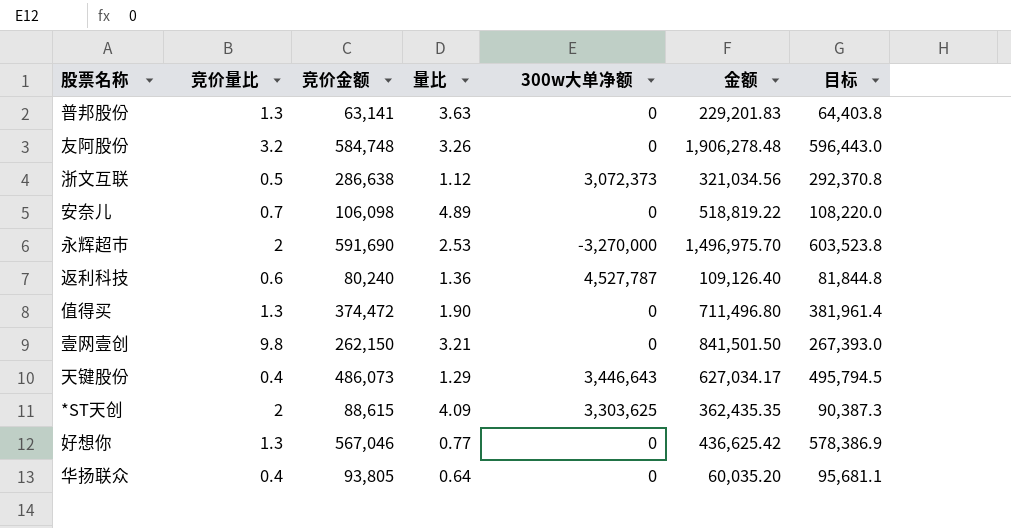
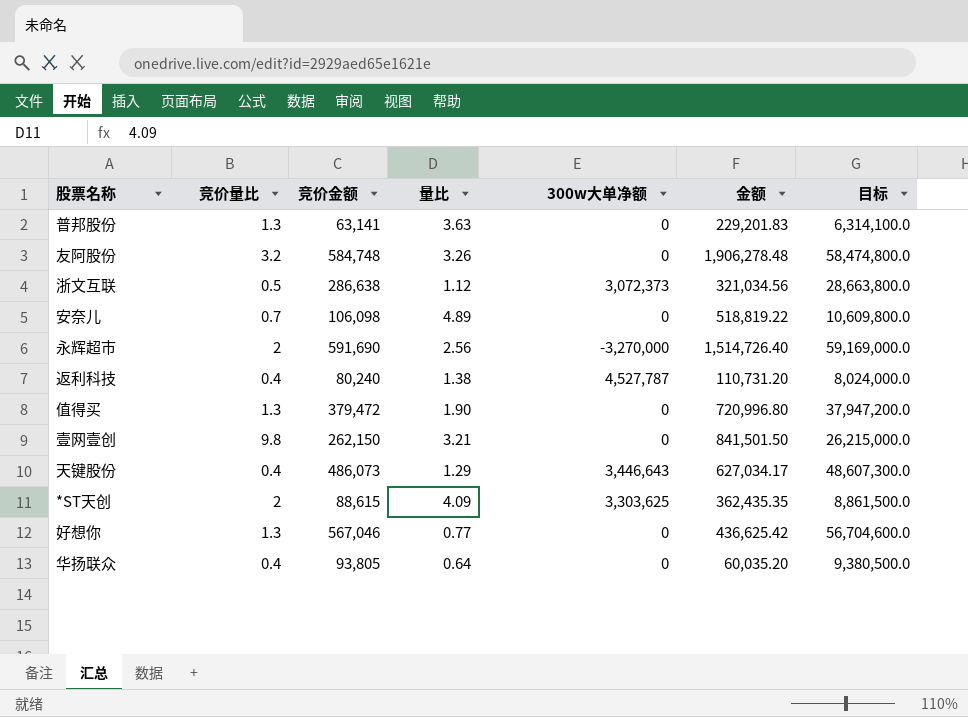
column 目标 | formula: [竞价金额] * 1.02 -> [竞价金额] * 100
永辉超市 | 量比: 2.53 -> 2.56
永辉超市 | 金额: 1,496,975.70 -> 1,514,726.40
返利科技 | 竞价量比: 0.6 -> 0.4
返利科技 | 量比: 1.36 -> 1.38
返利科技 | 金额: 109,126.40 -> 110,731.20
值得买 | 竞价金额: 374,472 -> 379,472
值得买 | 金额: 711,496.80 -> 720,996.80

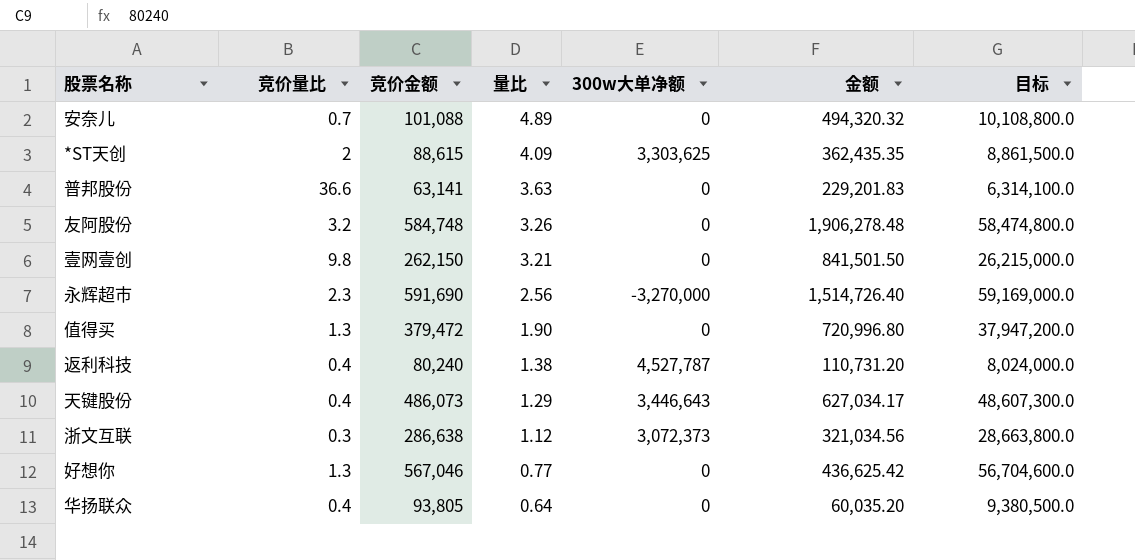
row order: none -> 量比 descending
安奈儿 | 竞价金额: 106,098 -> 101,088
安奈儿 | 金额: 518,819.22 -> 494,320.32
安奈儿 | 目标: 10,609,800.0 -> 10,108,800.0
普邦股份 | 竞价量比: 1.3 -> 36.6
永辉超市 | 竞价量比: 2 -> 2.3
浙文互联 | 竞价量比: 0.5 -> 0.3

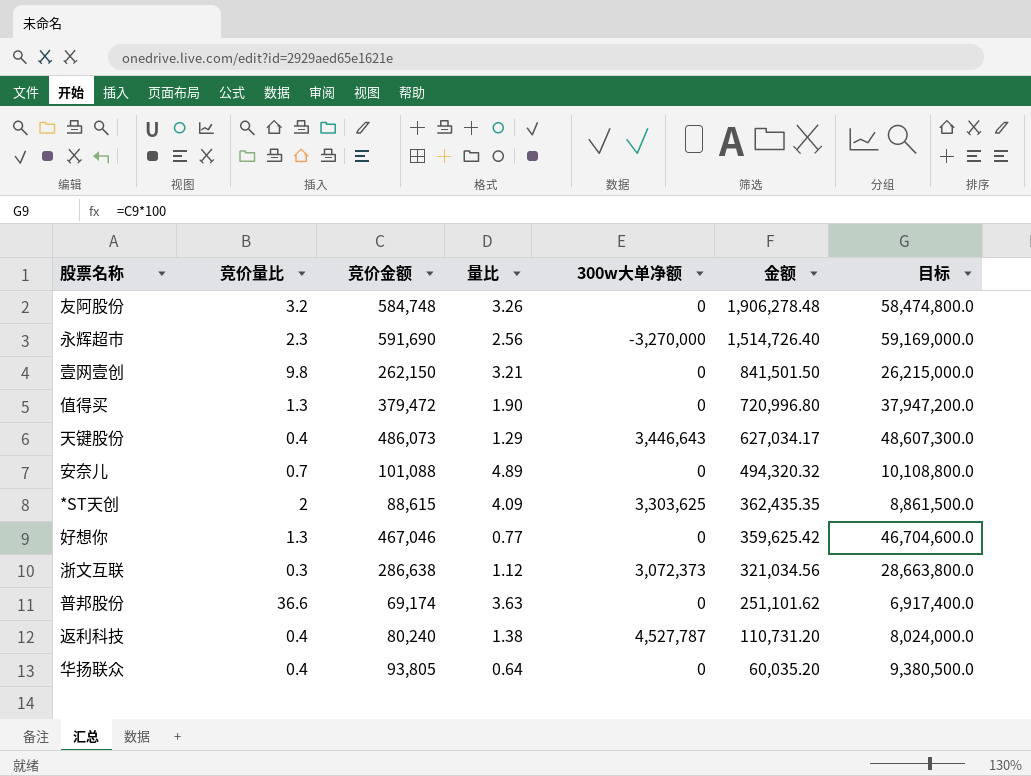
row order: 量比 descending -> 金额 descending
好想你 | 竞价金额: 567,046 -> 467,046
好想你 | 金额: 436,625.42 -> 359,625.42
好想你 | 目标: 56,704,600.0 -> 46,704,600.0
普邦股份 | 竞价金额: 63,141 -> 69,174
普邦股份 | 金额: 229,201.83 -> 251,101.62
普邦股份 | 目标: 6,314,100.0 -> 6,917,400.0

